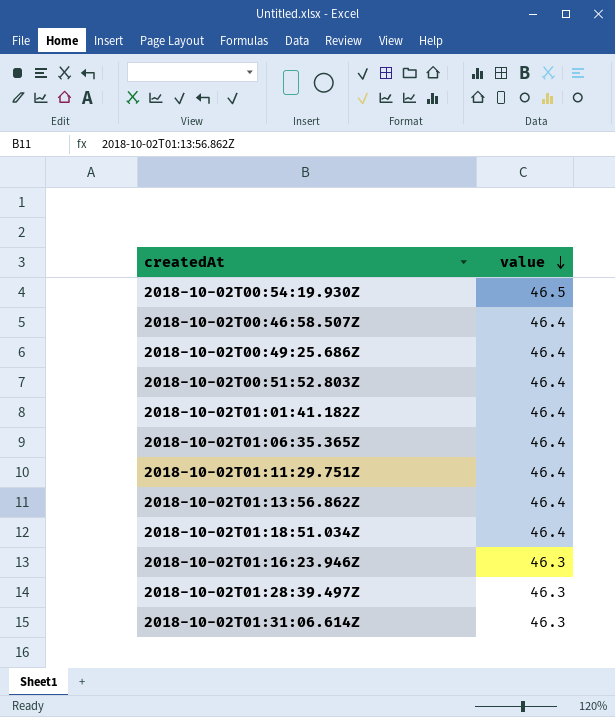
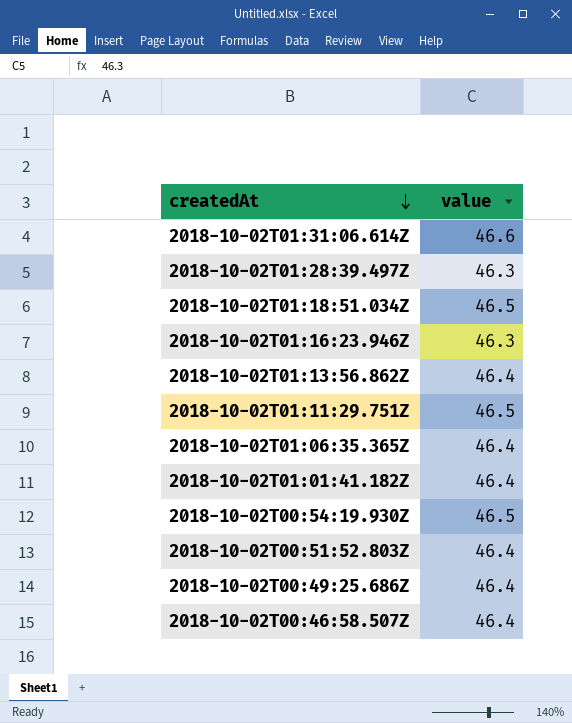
row order: value descending -> createdAt descending
2018-10-02T01:31:06.614Z | value: 46.3 -> 46.6
2018-10-02T01:18:51.034Z | value: 46.4 -> 46.5
2018-10-02T01:11:29.751Z | value: 46.4 -> 46.5

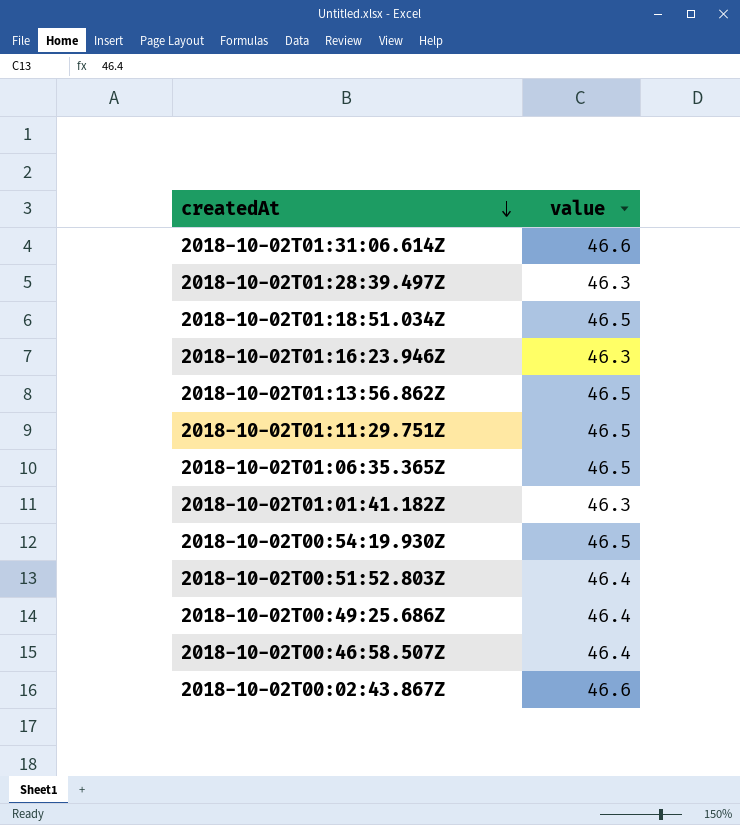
2018-10-02T01:13:56.862Z | value: 46.4 -> 46.5
2018-10-02T01:06:35.365Z | value: 46.4 -> 46.5
2018-10-02T01:01:41.182Z | value: 46.4 -> 46.3
row 2018-10-02T00:02:43.867Z: none -> 46.6

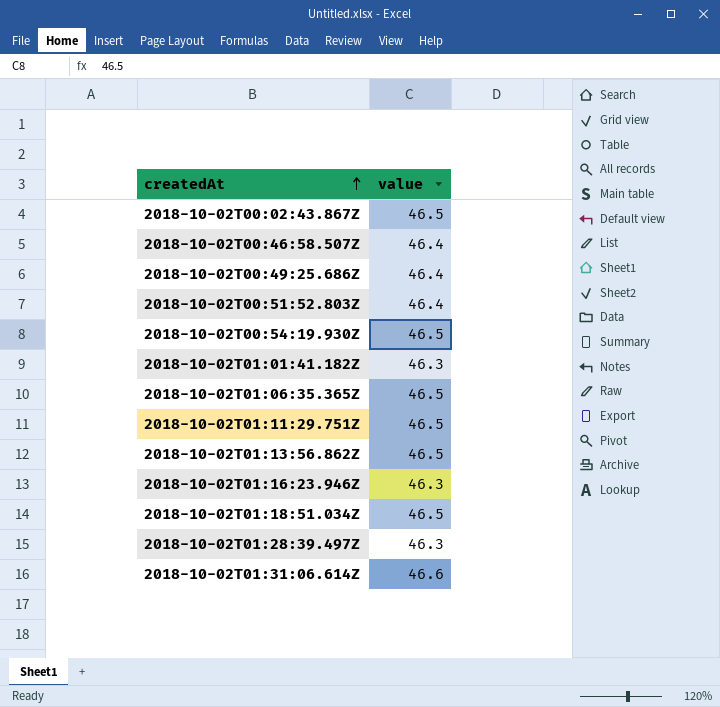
row order: createdAt descending -> createdAt ascending
2018-10-02T00:02:43.867Z | value: 46.6 -> 46.5

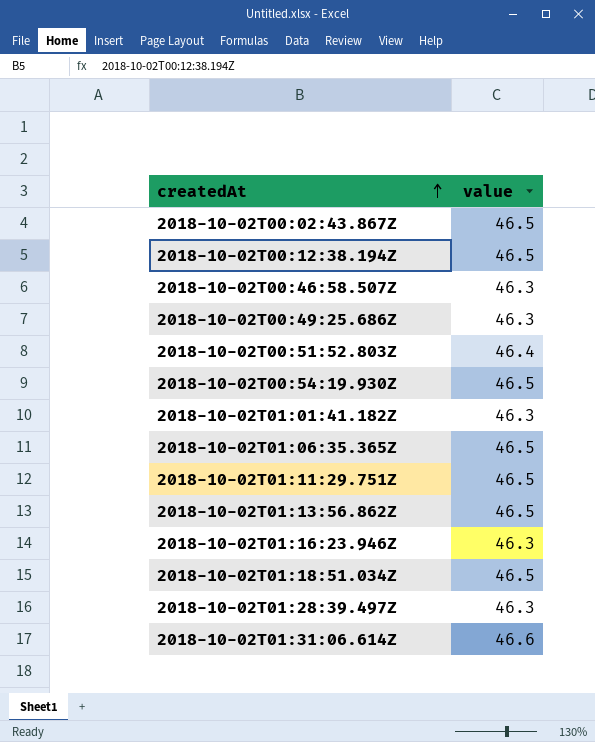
row 2018-10-02T00:12:38.194Z: none -> 46.5
2018-10-02T00:46:58.507Z | value: 46.4 -> 46.3
2018-10-02T00:49:25.686Z | value: 46.4 -> 46.3

